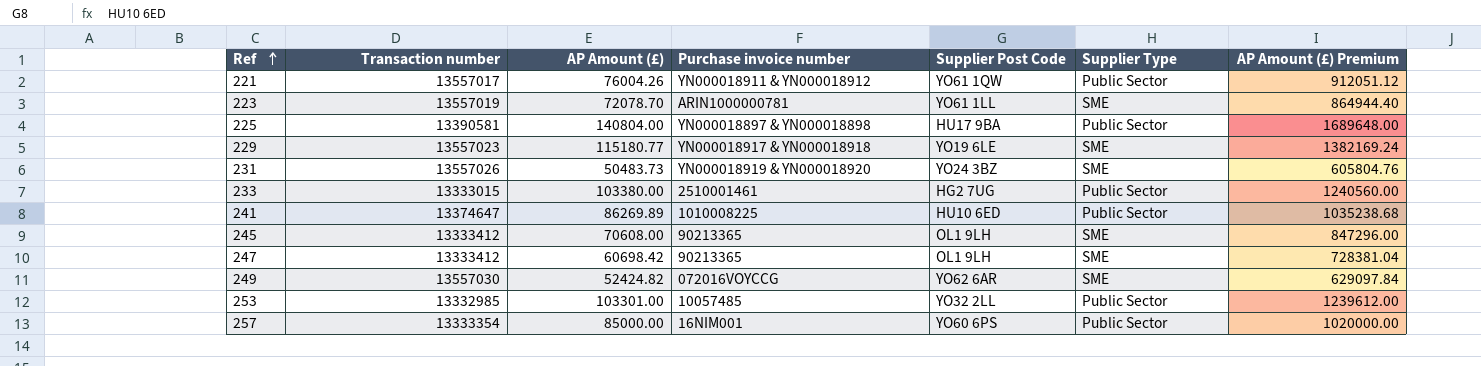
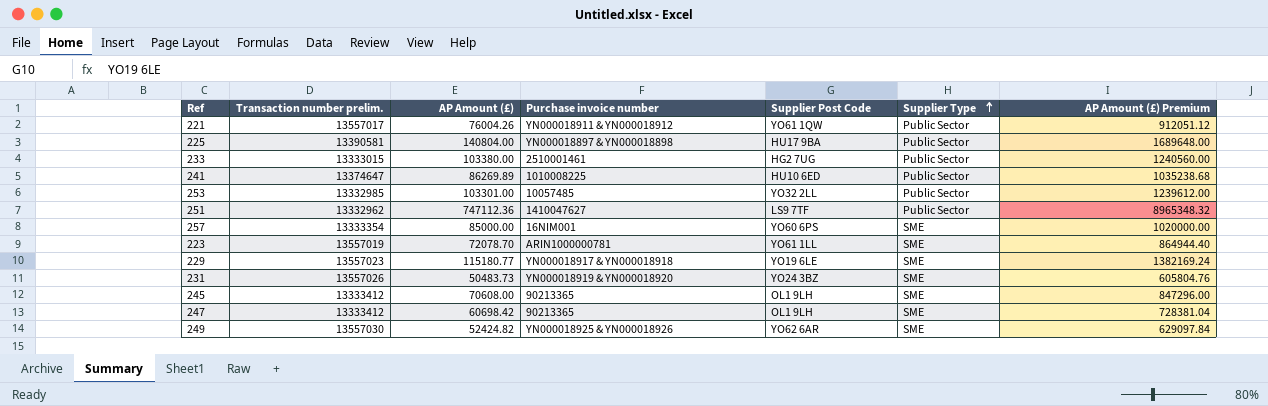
row order: Ref ascending -> Supplier Type ascending
column name: Transaction number -> Transaction number prelim.
row 251: none -> 13332962 | 747112.36 | 1410047627 | LS9 7TF | Public Sector | 8965348.32
257 | Supplier Type: Public Sector -> SME
249 | Purchase invoice number: 072016VOYCCG -> YN000018925 & YN000018926

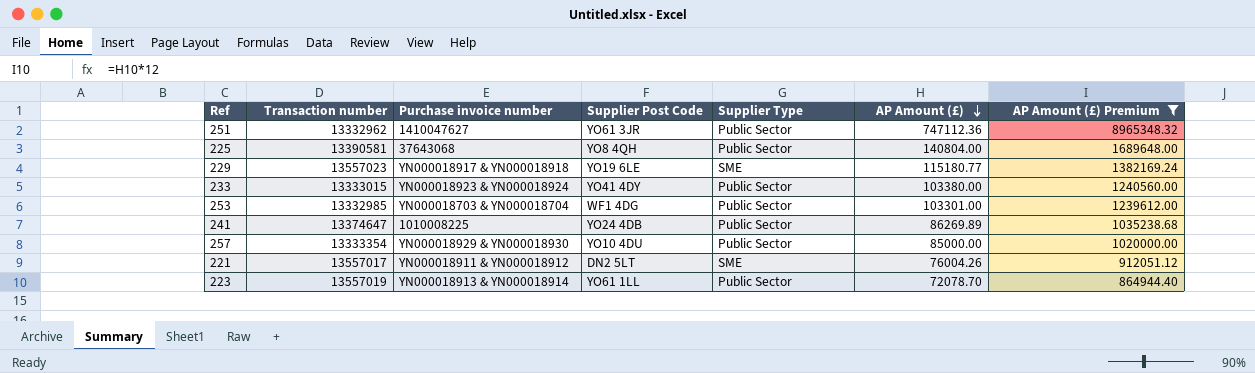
filter: none -> AP Amount (£) Premium >= 864944.40
row order: Supplier Type ascending -> AP Amount (£) descending
column name: Transaction number prelim. -> Transaction number
column AP Amount (£) | position: 3 -> 6
251 | Supplier Post Code: LS9 7TF -> YO61 3JR
225 | Purchase invoice number: YN000018897 & YN000018898 -> 37643068
225 | Supplier Post Code: HU17 9BA -> YO8 4QH
233 | Purchase invoice number: 2510001461 -> YN000018923 & YN000018924
233 | Supplier Post Code: HG2 7UG -> YO41 4DY
253 | Purchase invoice number: 10057485 -> YN000018703 & YN000018704
253 | Supplier Post Code: YO32 2LL -> WF1 4DG
241 | Supplier Post Code: HU10 6ED -> YO24 4DB
257 | Purchase invoice number: 16NIM001 -> YN000018929 & YN000018930
257 | Supplier Post Code: YO60 6PS -> YO10 4DU
257 | Supplier Type: SME -> Public Sector
221 | Supplier Post Code: YO61 1QW -> DN2 5LT
221 | Supplier Type: Public Sector -> SME
223 | Purchase invoice number: ARIN1000000781 -> YN000018913 & YN000018914
223 | Supplier Type: SME -> Public Sector

